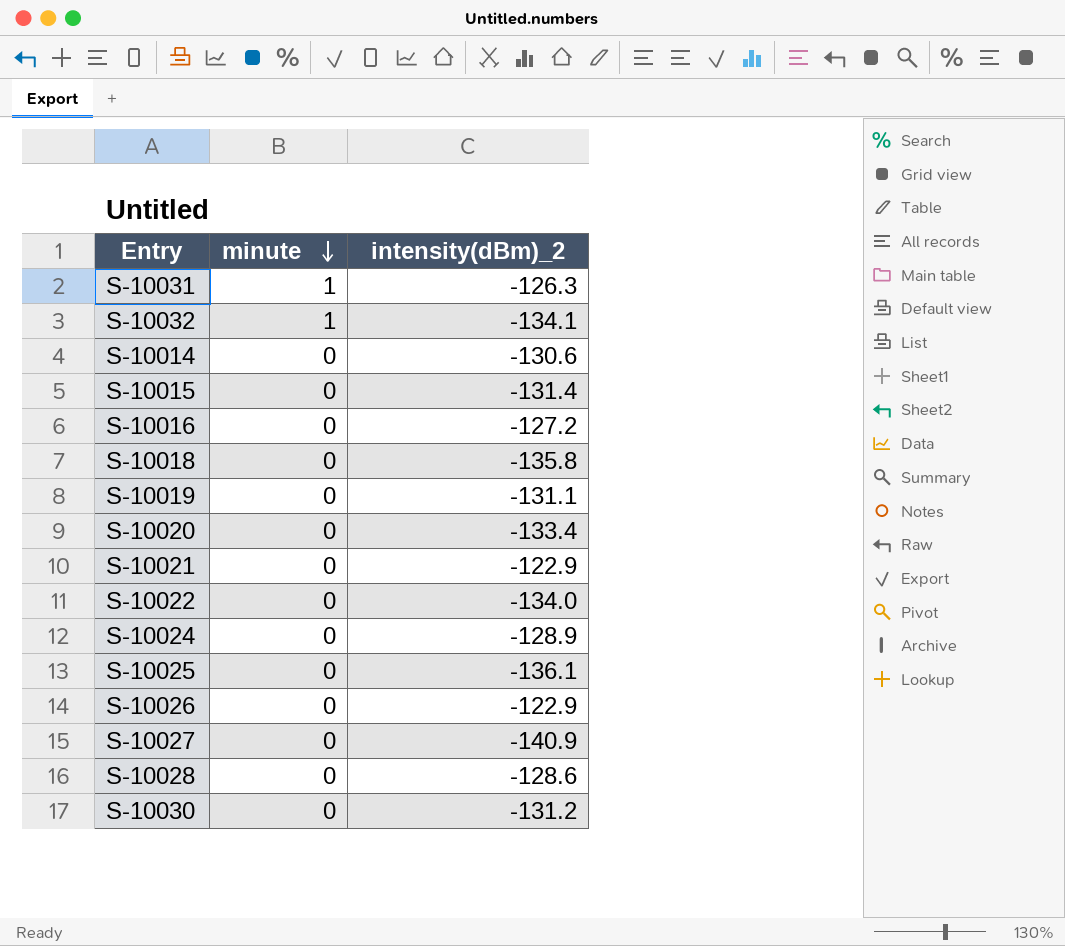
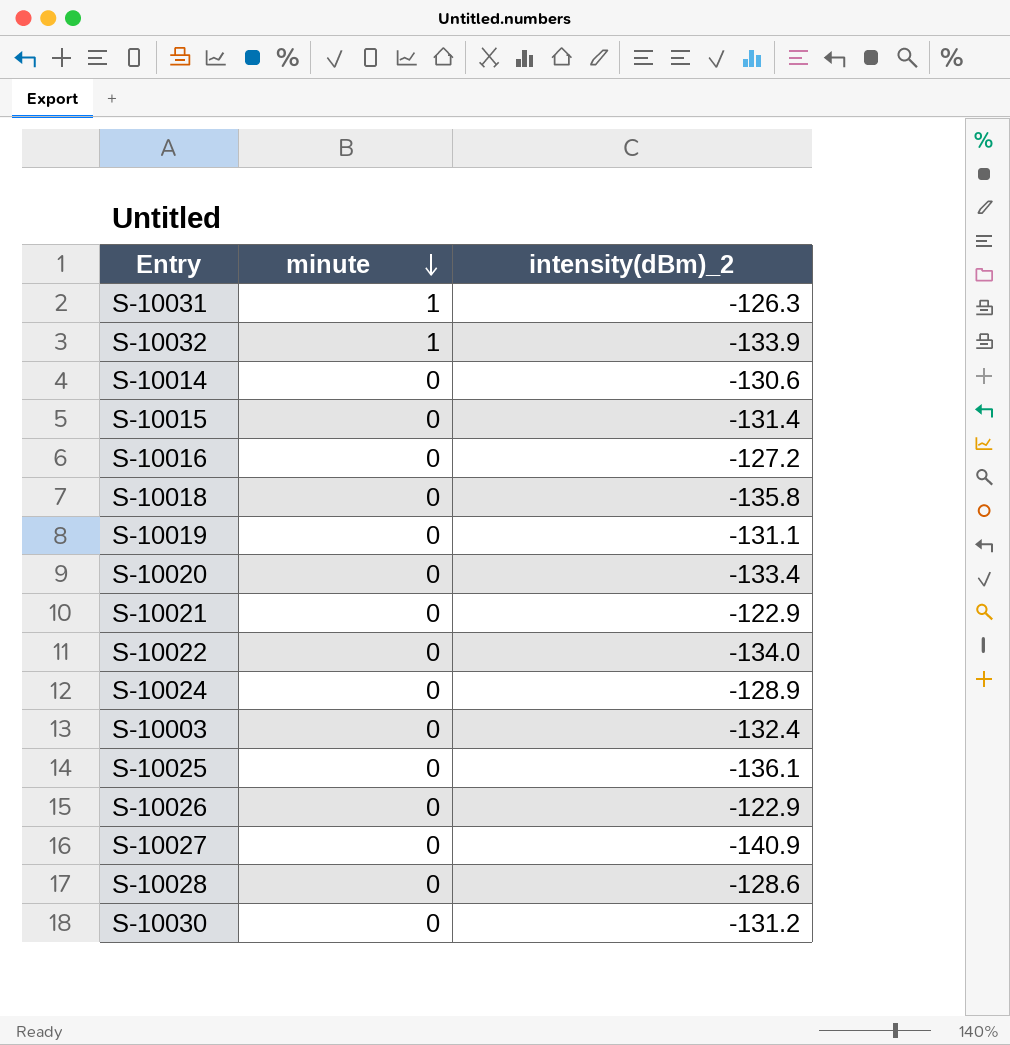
S-10032 | intensity(dBm)_2: -134.1 -> -133.9
row S-10003: none -> 0 | -132.4

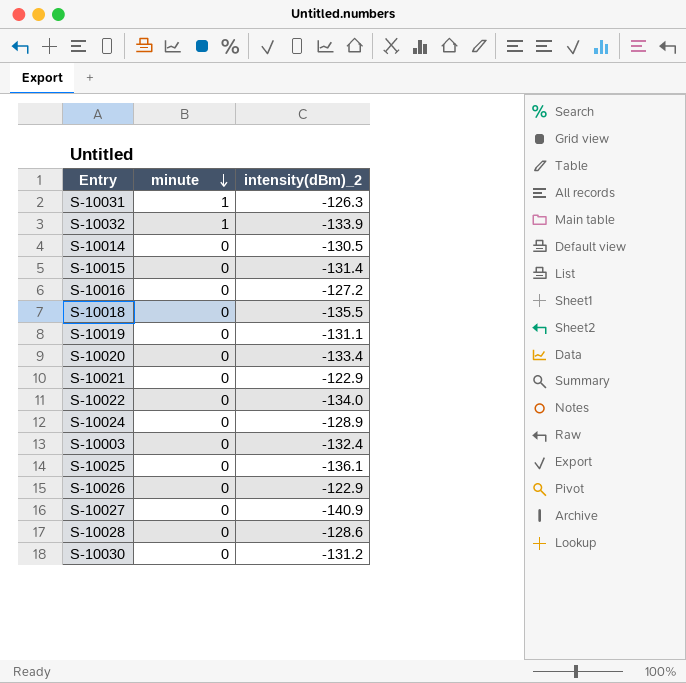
S-10014 | intensity(dBm)_2: -130.6 -> -130.5
S-10018 | intensity(dBm)_2: -135.8 -> -135.5

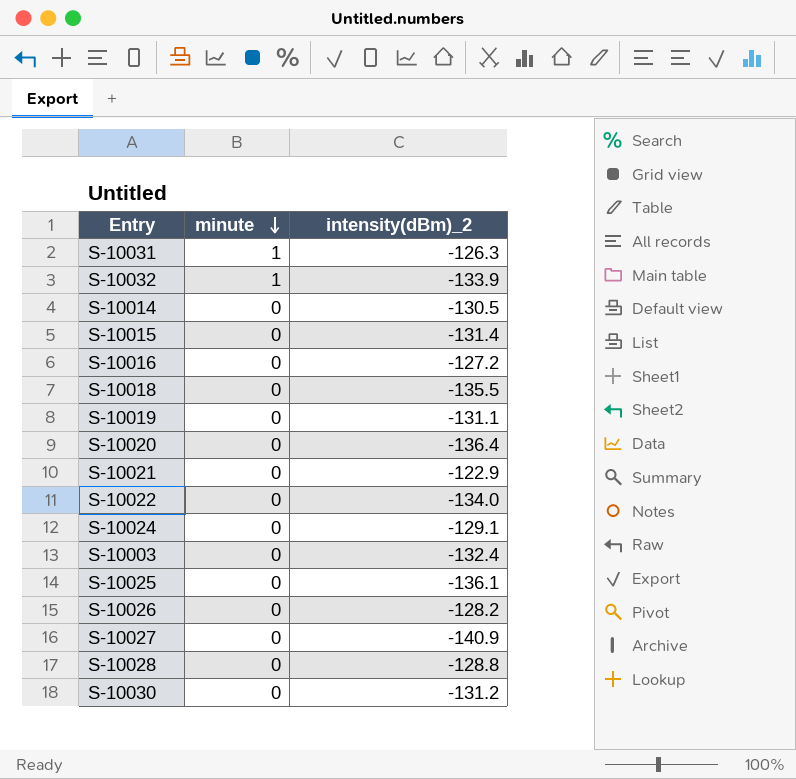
S-10020 | intensity(dBm)_2: -133.4 -> -136.4
S-10024 | intensity(dBm)_2: -128.9 -> -129.1
S-10026 | intensity(dBm)_2: -122.9 -> -128.2
S-10028 | intensity(dBm)_2: -128.6 -> -128.8

